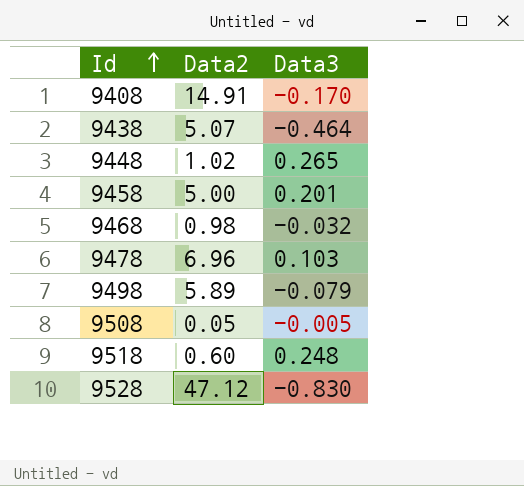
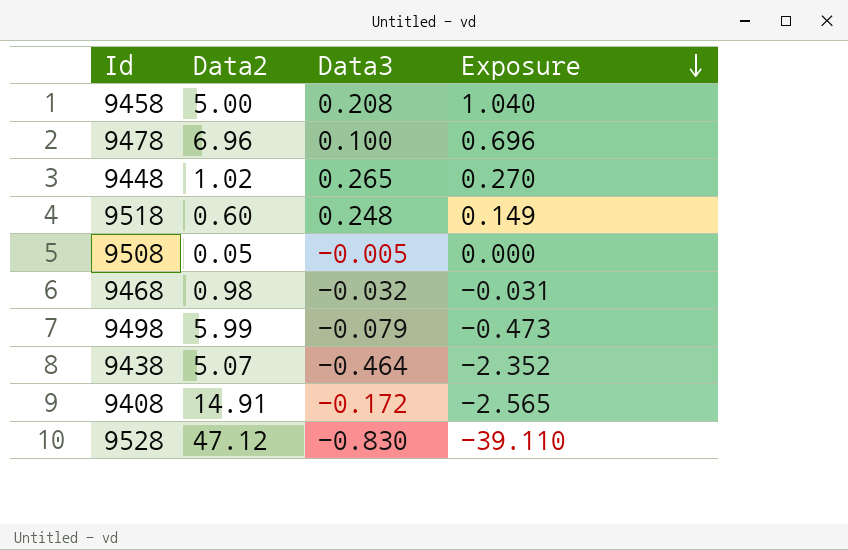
row order: Id ascending -> Exposure descending
column Exposure | formula: none -> [Data2] * [Data3]
9458 | Data3: 0.201 -> 0.208
9478 | Data3: 0.103 -> 0.100
9498 | Data2: 5.89 -> 5.99
9408 | Data3: -0.170 -> -0.172

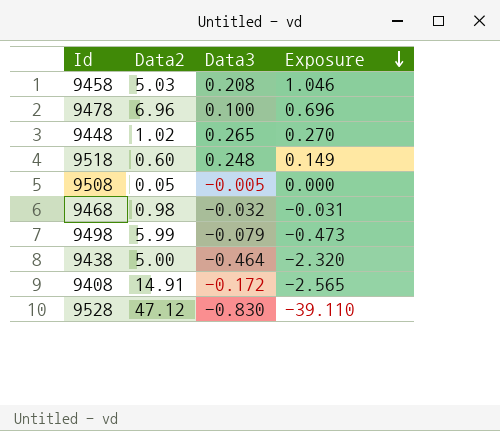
9458 | Data2: 5.00 -> 5.03
9458 | Exposure: 1.040 -> 1.046
9438 | Data2: 5.07 -> 5.00
9438 | Exposure: -2.352 -> -2.320

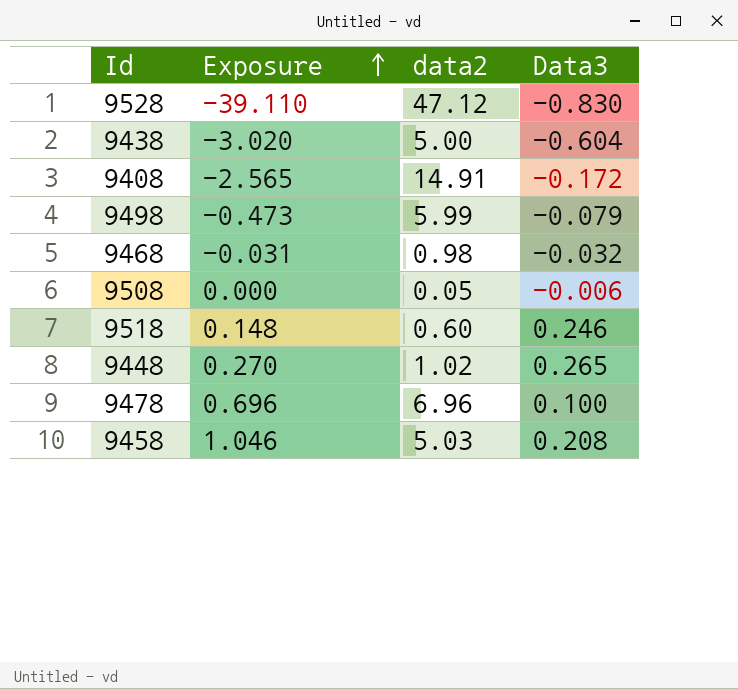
row order: Exposure descending -> Exposure ascending
column Exposure | position: 4 -> 2
column name: Data2 -> data2
9438 | Exposure: -2.320 -> -3.020
9438 | Data3: -0.464 -> -0.604
9508 | Data3: -0.005 -> -0.006
9518 | Exposure: 0.149 -> 0.148
9518 | Data3: 0.248 -> 0.246

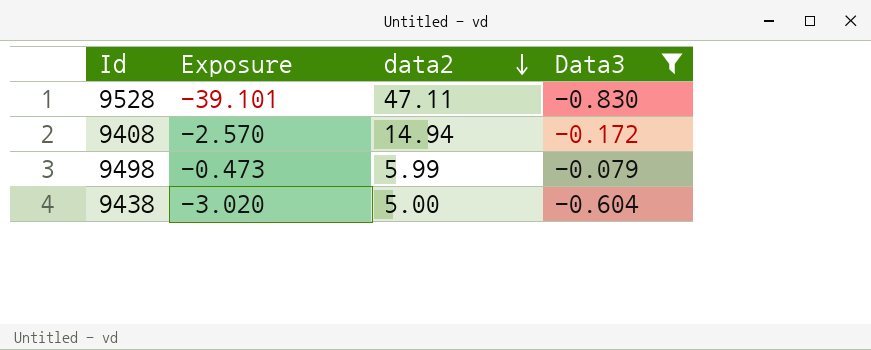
filter: none -> Data3 <= -0.079
row order: Exposure ascending -> data2 descending
9528 | Exposure: -39.110 -> -39.101
9528 | data2: 47.12 -> 47.11
9408 | Exposure: -2.565 -> -2.570
9408 | data2: 14.91 -> 14.94

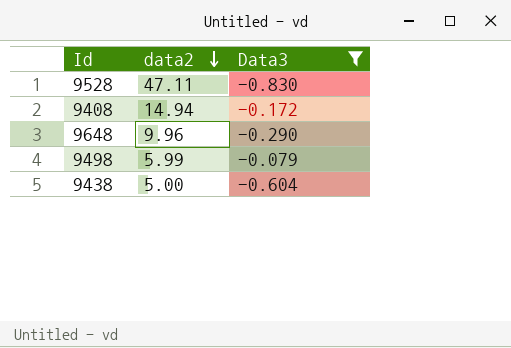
column Exposure | formula: [data2] * [Data3] -> none
row 9648: none -> 9.96 | -0.290

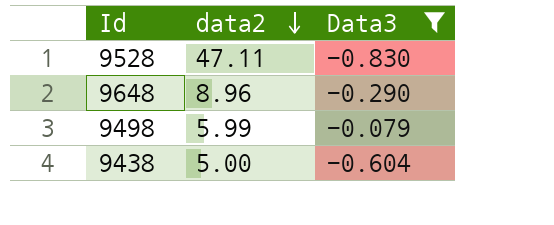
row 9408: 14.94 | -0.172 -> none
9648 | data2: 9.96 -> 8.96

